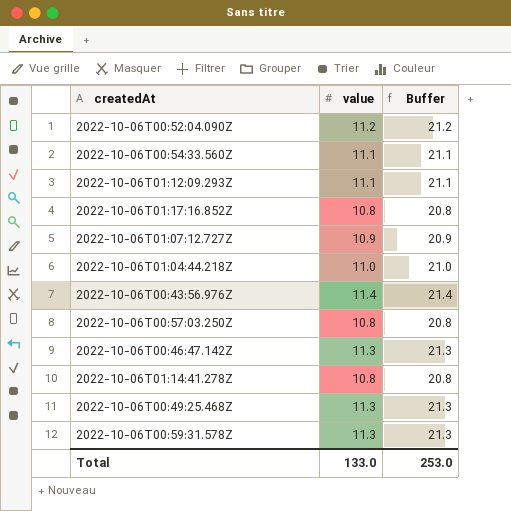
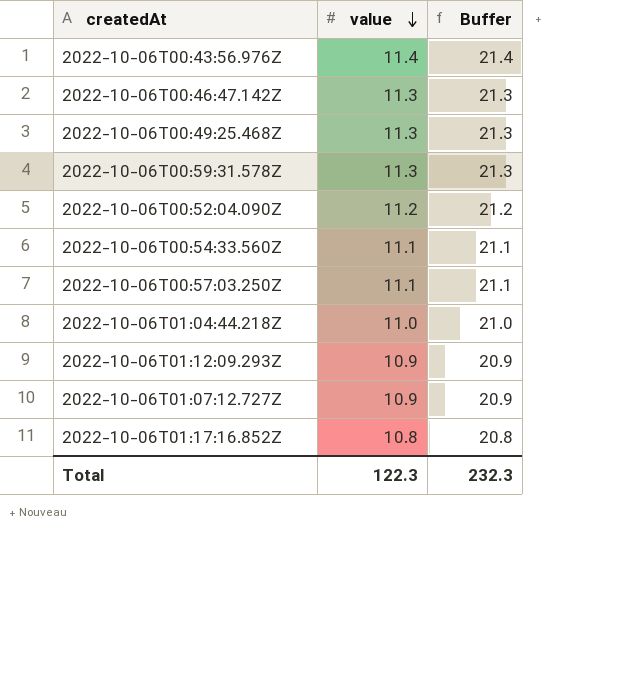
row order: none -> value descending
row 2022-10-06T01:14:41.278Z: 10.8 | 20.8 -> none
2022-10-06T00:57:03.250Z | value: 10.8 -> 11.1
2022-10-06T00:57:03.250Z | Buffer: 20.8 -> 21.1
2022-10-06T01:12:09.293Z | value: 11.1 -> 10.9
2022-10-06T01:12:09.293Z | Buffer: 21.1 -> 20.9
Total | value: 133.0 -> 122.3
Total | Buffer: 253.0 -> 232.3

